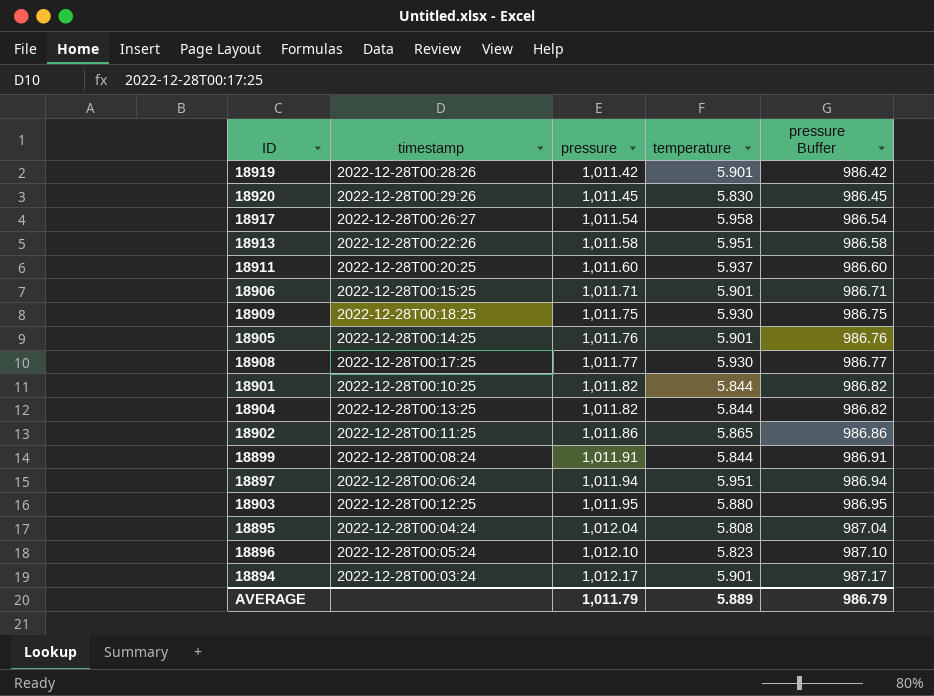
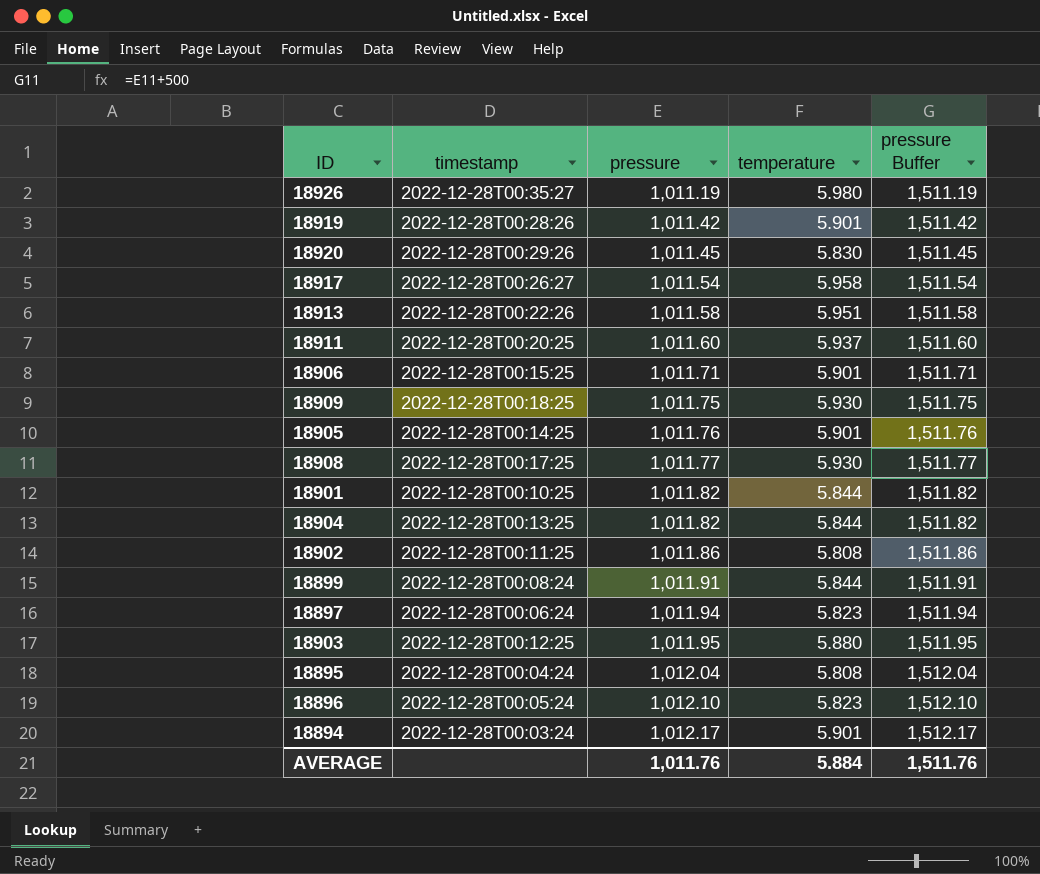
column pressure Buffer | formula: [pressure] - 25 -> [pressure] + 500
row 18926: none -> 2022-12-28T00:35:27 | 1,011.19 | 5.980 | 1,511.19
18902 | temperature: 5.865 -> 5.808
18897 | temperature: 5.951 -> 5.823
AVERAGE | pressure: 1,011.79 -> 1,011.76
AVERAGE | temperature: 5.889 -> 5.884
AVERAGE | pressure Buffer: 986.79 -> 1,511.76

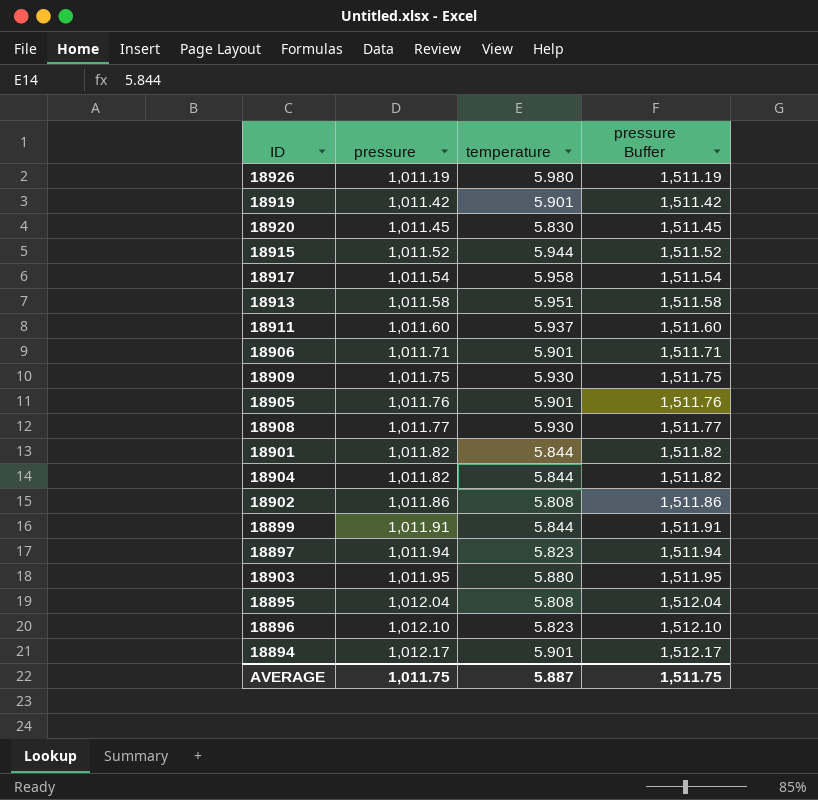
column timestamp | position: 2 -> none
row 18915: none -> 1,011.52 | 5.944 | 1,511.52
AVERAGE | pressure: 1,011.76 -> 1,011.75
AVERAGE | temperature: 5.884 -> 5.887
AVERAGE | pressure Buffer: 1,511.76 -> 1,511.75

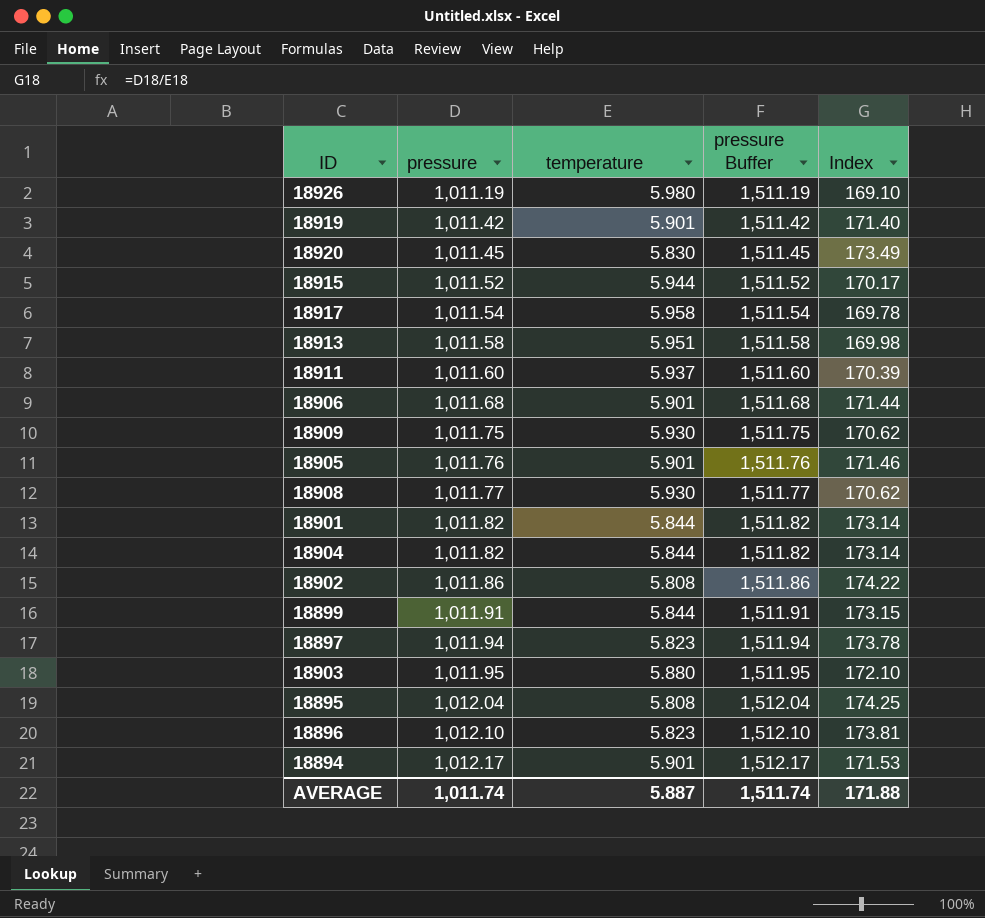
column Index | formula: none -> [pressure] / [temperature]
18906 | pressure: 1,011.71 -> 1,011.68
18906 | pressure Buffer: 1,511.71 -> 1,511.68
AVERAGE | pressure: 1,011.75 -> 1,011.74
AVERAGE | pressure Buffer: 1,511.75 -> 1,511.74

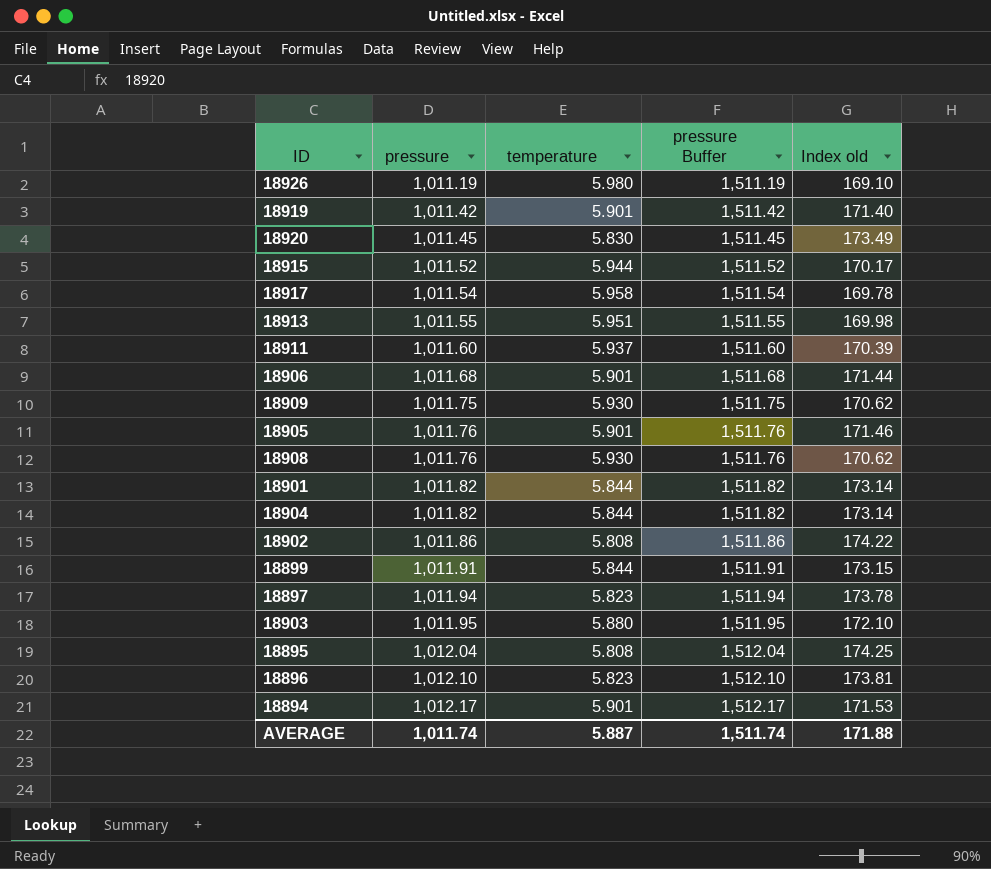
column name: Index -> Index old
18913 | pressure: 1,011.58 -> 1,011.55
18913 | pressure Buffer: 1,511.58 -> 1,511.55
18908 | pressure: 1,011.77 -> 1,011.76
18908 | pressure Buffer: 1,511.77 -> 1,511.76

